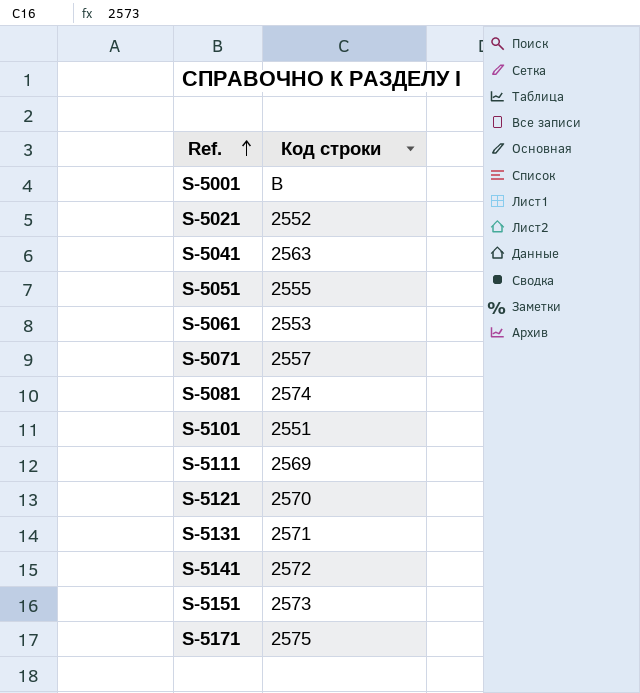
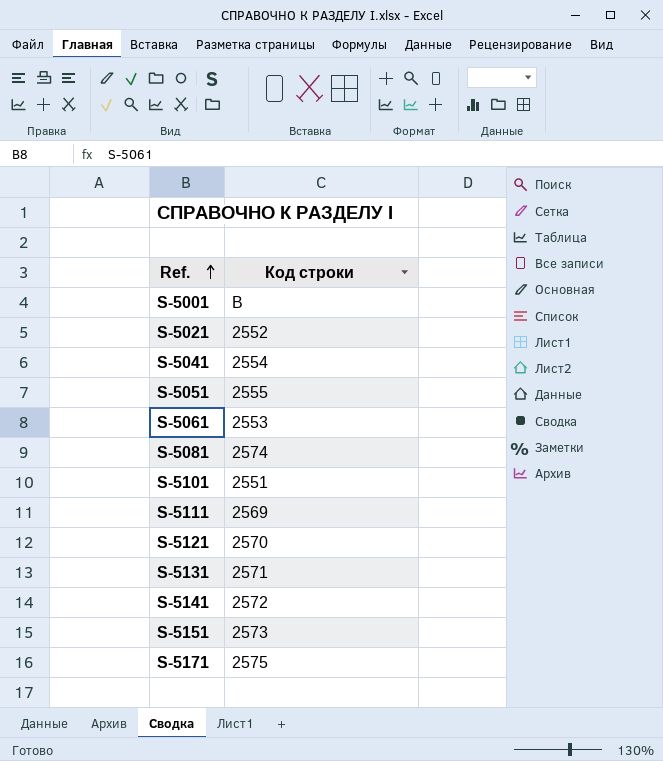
row S-5071: 2557 -> none
S-5041 | Код строки: 2563 -> 2554

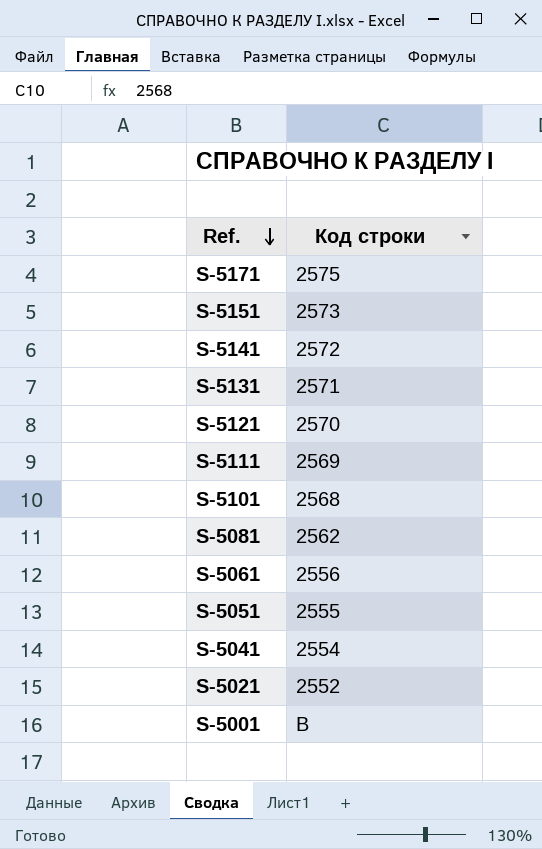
row order: Ref. ascending -> Ref. descending
S-5101 | Код строки: 2551 -> 2568
S-5081 | Код строки: 2574 -> 2562
S-5061 | Код строки: 2553 -> 2556

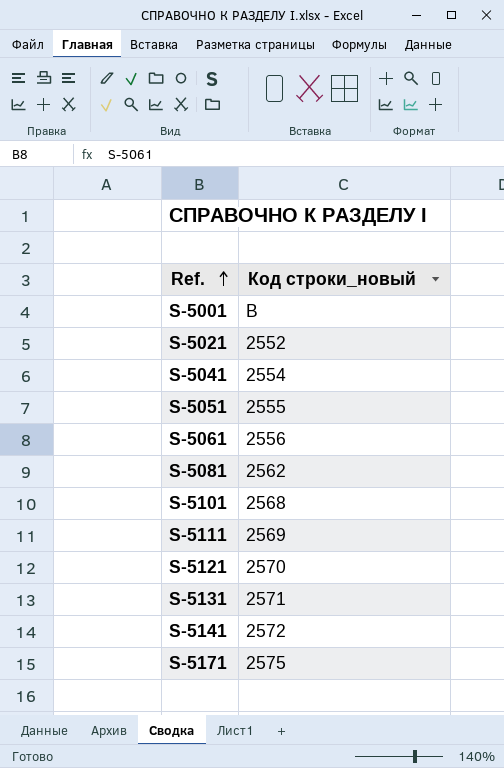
row order: Ref. descending -> Ref. ascending
column name: Код строки -> Код строки_новый
row S-5151: 2573 -> none

